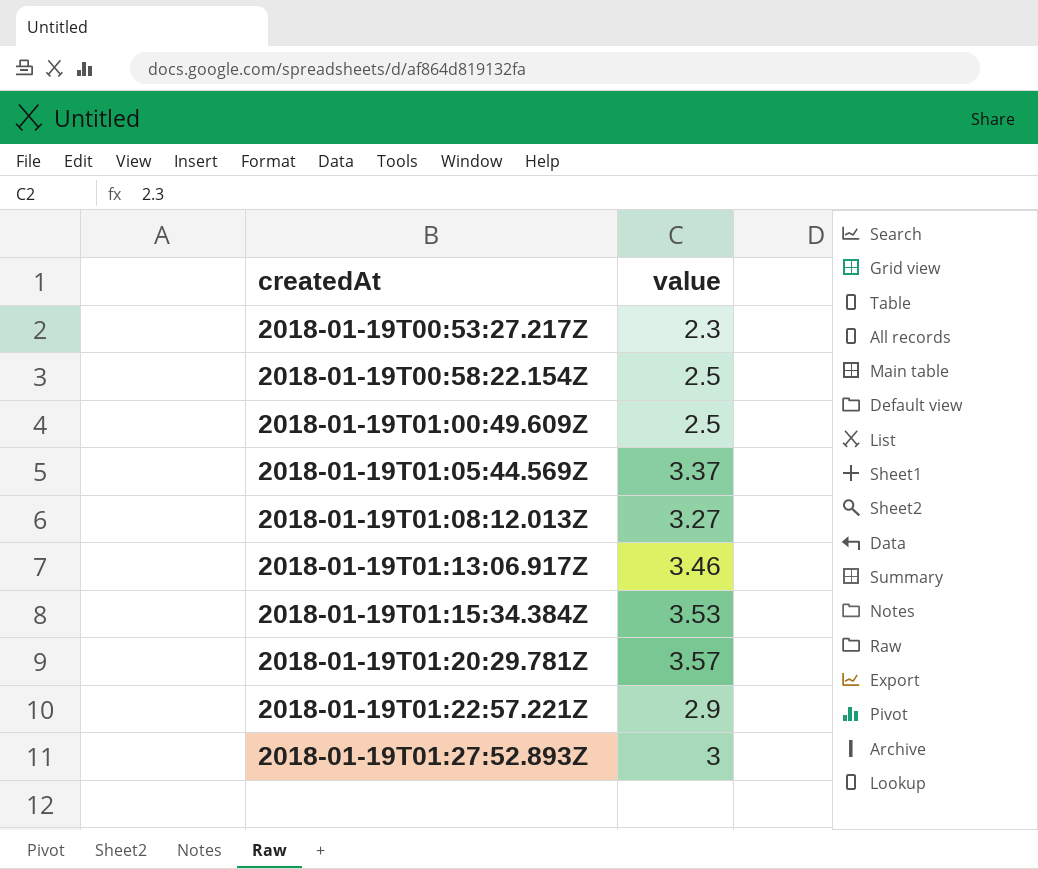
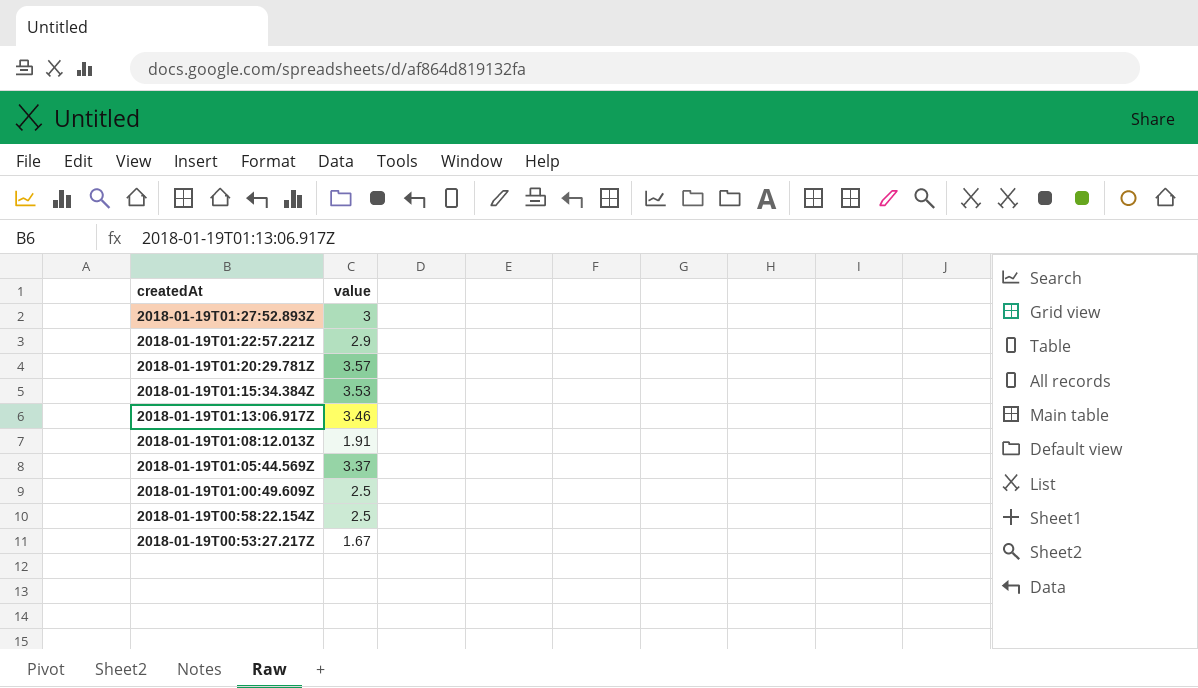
row order: createdAt ascending -> createdAt descending
2018-01-19T01:08:12.013Z | value: 3.27 -> 1.91
2018-01-19T00:53:27.217Z | value: 2.3 -> 1.67

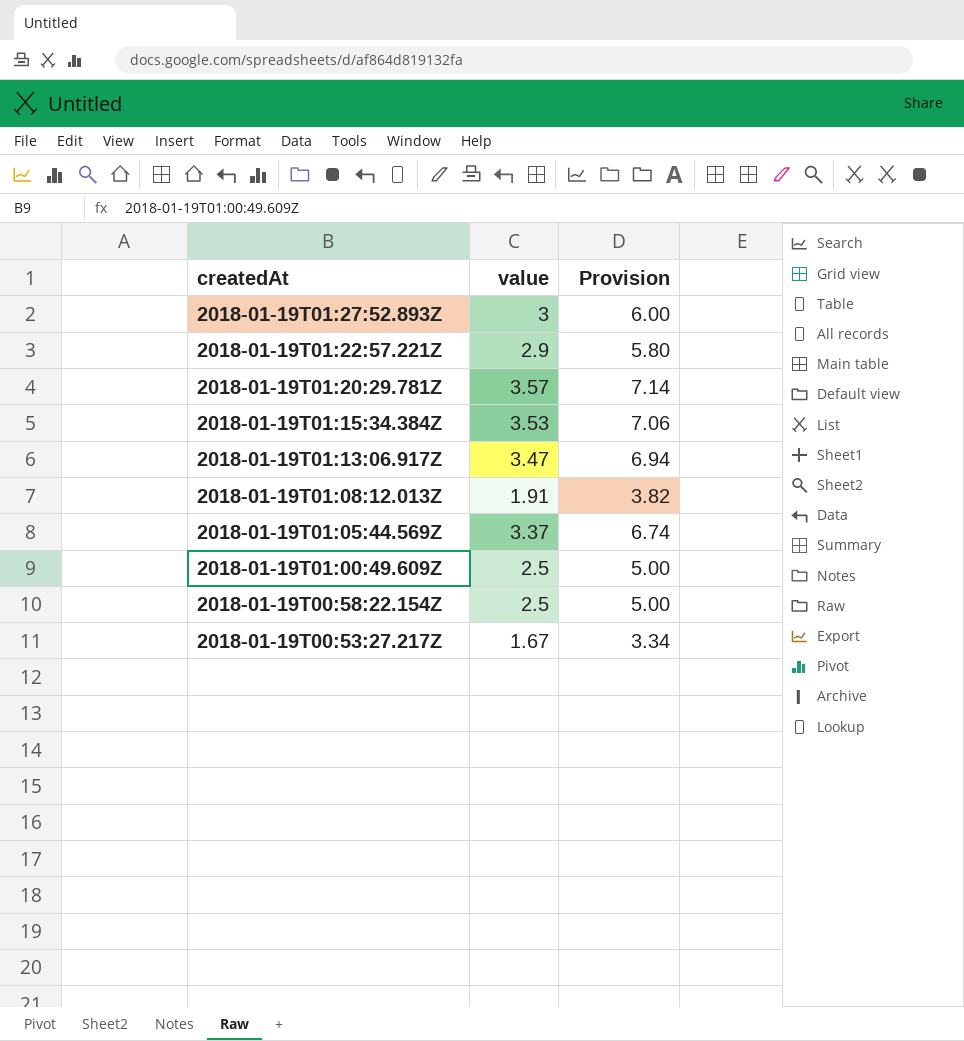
column Provision | formula: none -> [value] * 2
2018-01-19T01:13:06.917Z | value: 3.46 -> 3.47

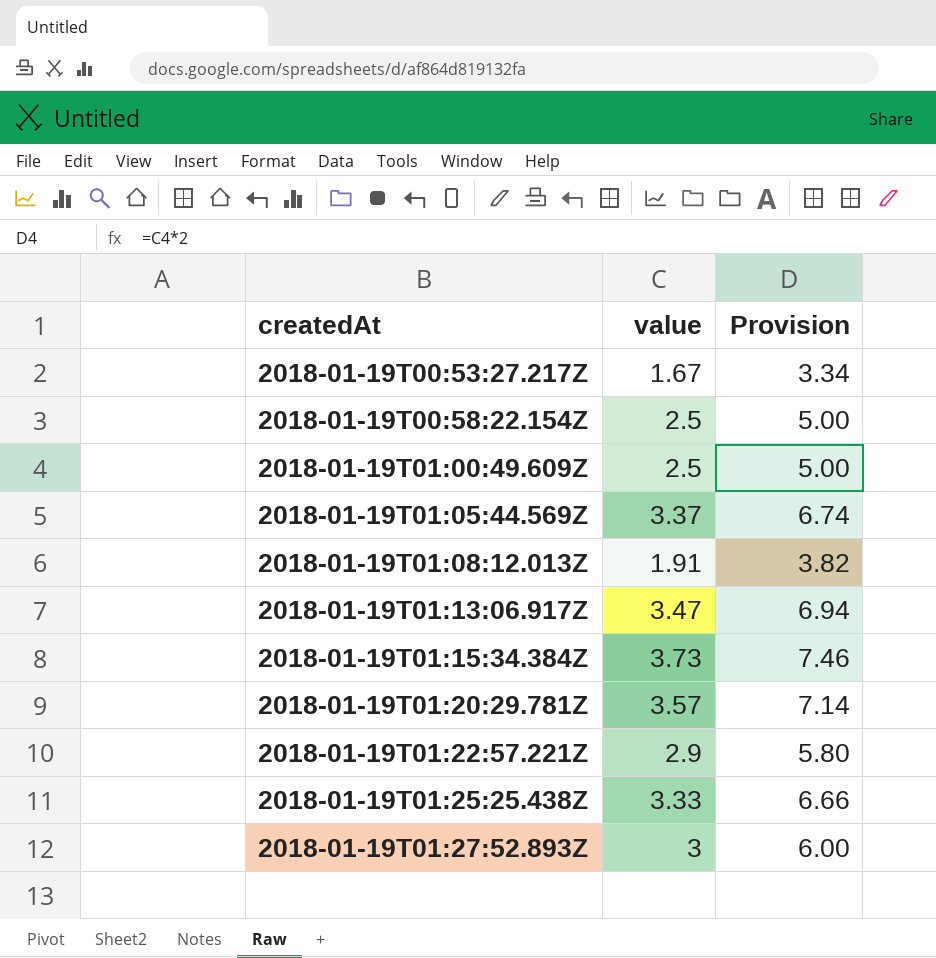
row order: createdAt descending -> createdAt ascending
2018-01-19T01:15:34.384Z | value: 3.53 -> 3.73
2018-01-19T01:15:34.384Z | Provision: 7.06 -> 7.46
row 2018-01-19T01:25:25.438Z: none -> 3.33 | 6.66

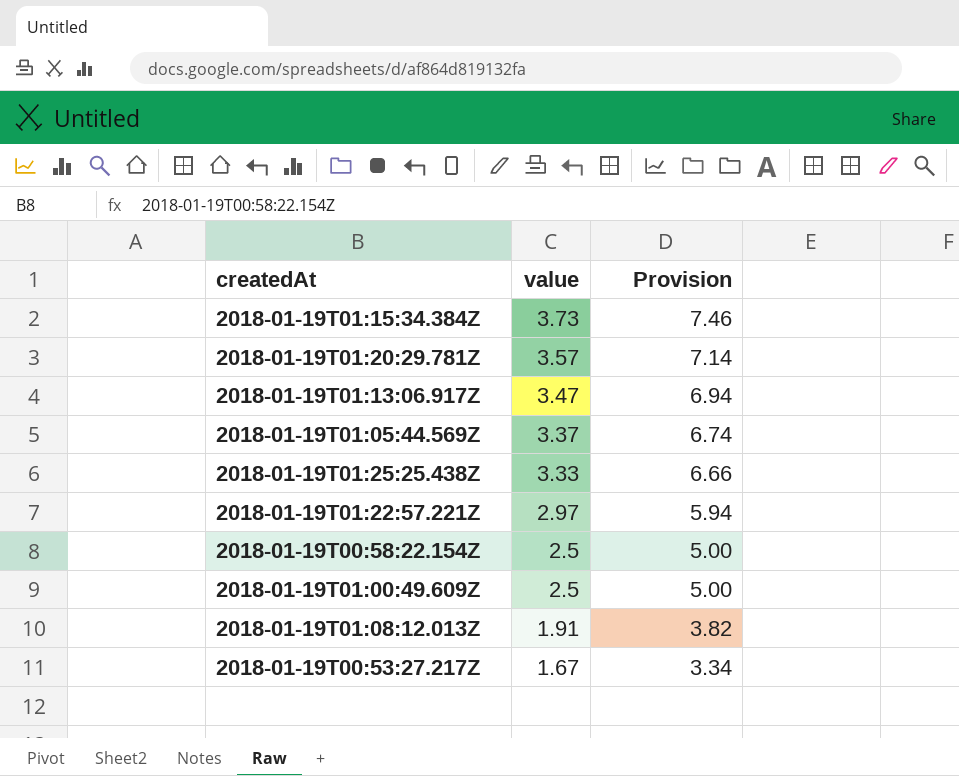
row order: createdAt ascending -> value descending
row 2018-01-19T01:27:52.893Z: 3 | 6.00 -> none
2018-01-19T01:22:57.221Z | value: 2.9 -> 2.97
2018-01-19T01:22:57.221Z | Provision: 5.80 -> 5.94

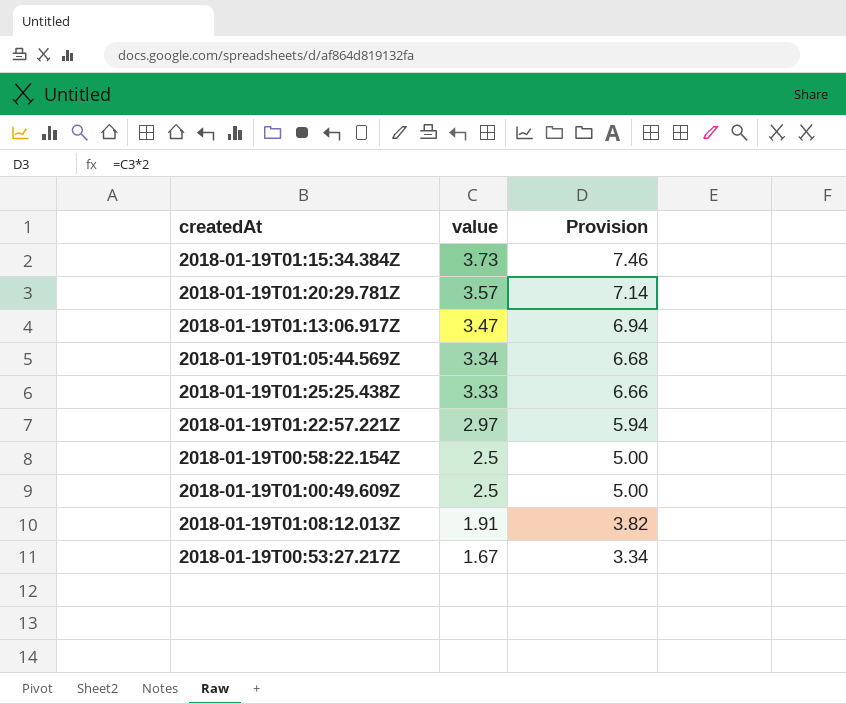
2018-01-19T01:05:44.569Z | value: 3.37 -> 3.34
2018-01-19T01:05:44.569Z | Provision: 6.74 -> 6.68

